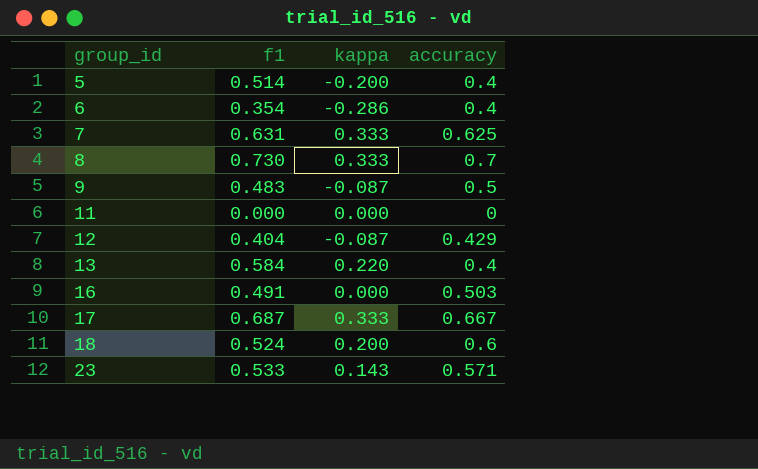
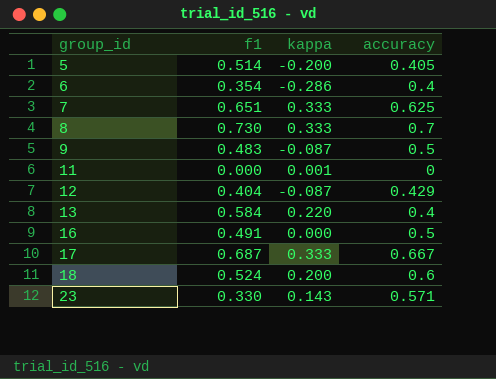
5 | accuracy: 0.4 -> 0.405
7 | f1: 0.631 -> 0.651
11 | kappa: 0.000 -> 0.001
16 | accuracy: 0.503 -> 0.5
23 | f1: 0.533 -> 0.330

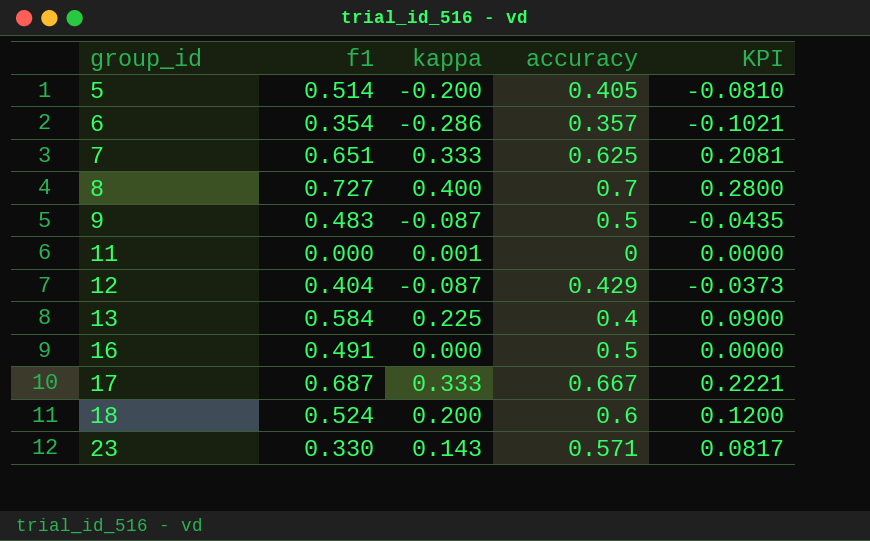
column KPI | formula: none -> [kappa] * [accuracy]
6 | accuracy: 0.4 -> 0.357
8 | f1: 0.730 -> 0.727
8 | kappa: 0.333 -> 0.400
13 | kappa: 0.220 -> 0.225

